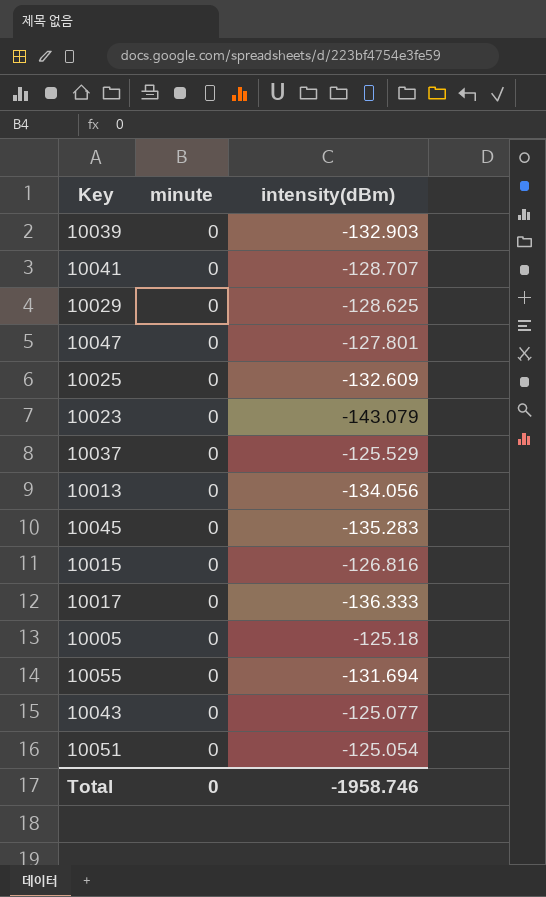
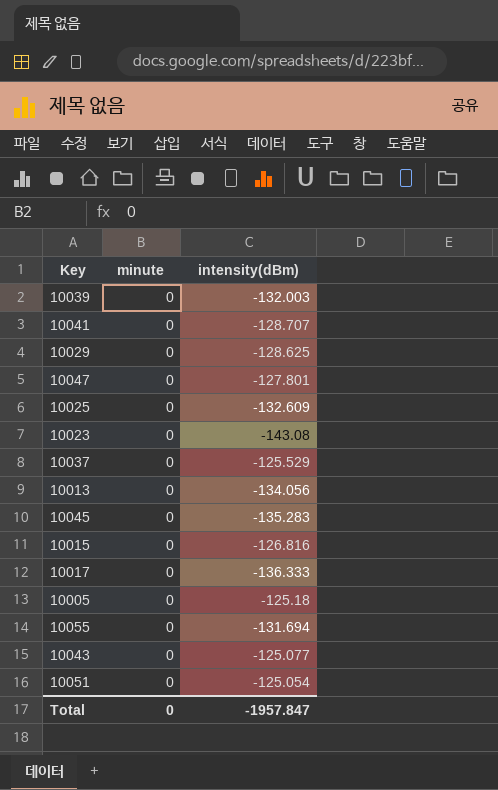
10039 | intensity(dBm): -132.903 -> -132.003
10023 | intensity(dBm): -143.079 -> -143.08
Total | intensity(dBm): -1958.746 -> -1957.847

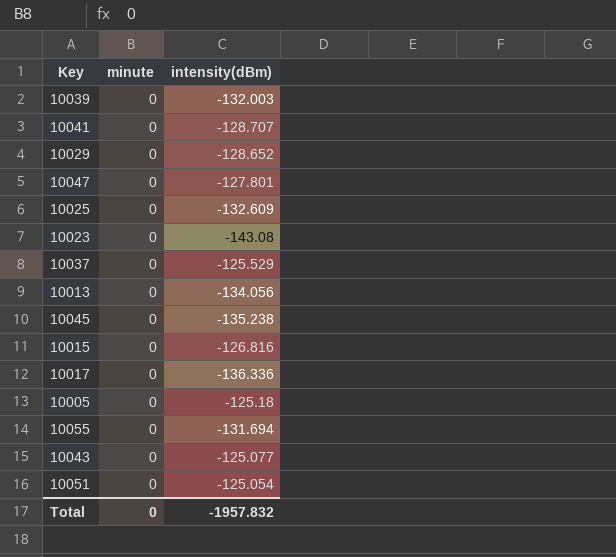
10029 | intensity(dBm): -128.625 -> -128.652
10045 | intensity(dBm): -135.283 -> -135.238
10017 | intensity(dBm): -136.333 -> -136.336
Total | intensity(dBm): -1957.847 -> -1957.832

